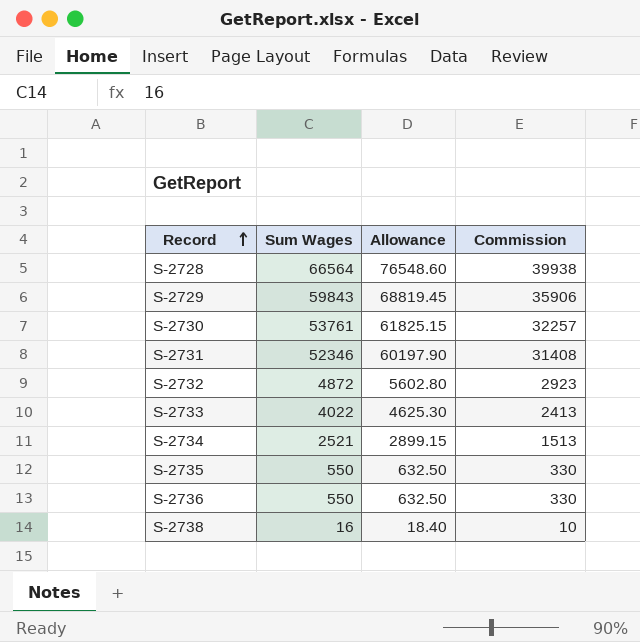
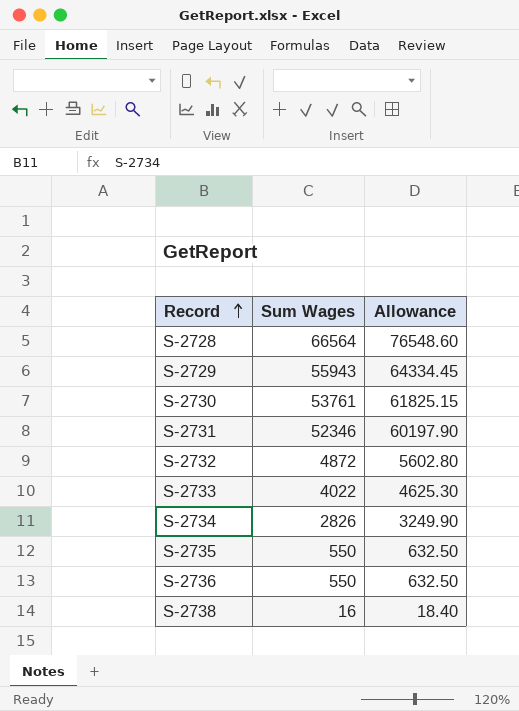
column Commission | formula: [Sum Wages] * 0.6 -> none
S-2729 | Sum Wages: 59843 -> 55943
S-2729 | Allowance: 68819.45 -> 64334.45
S-2734 | Sum Wages: 2521 -> 2826
S-2734 | Allowance: 2899.15 -> 3249.90

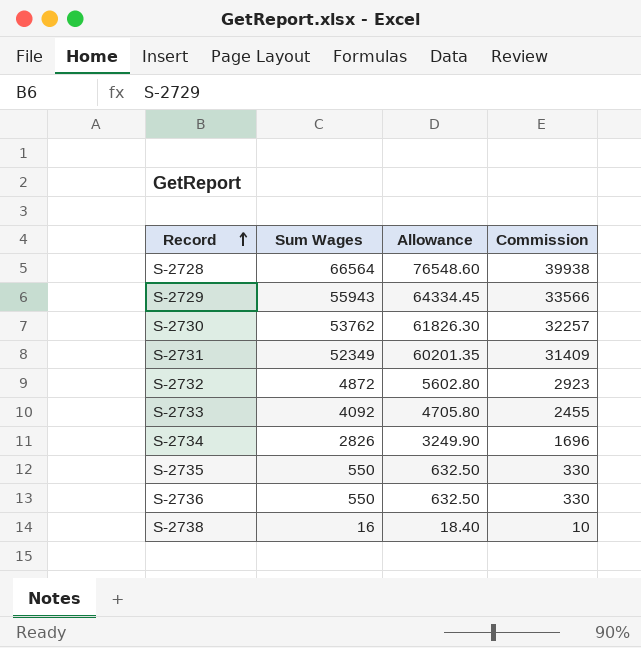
column Commission | formula: none -> [Sum Wages] * 0.6
S-2730 | Sum Wages: 53761 -> 53762
S-2730 | Allowance: 61825.15 -> 61826.30
S-2731 | Sum Wages: 52346 -> 52349
S-2731 | Allowance: 60197.90 -> 60201.35
S-2733 | Sum Wages: 4022 -> 4092
S-2733 | Allowance: 4625.30 -> 4705.80

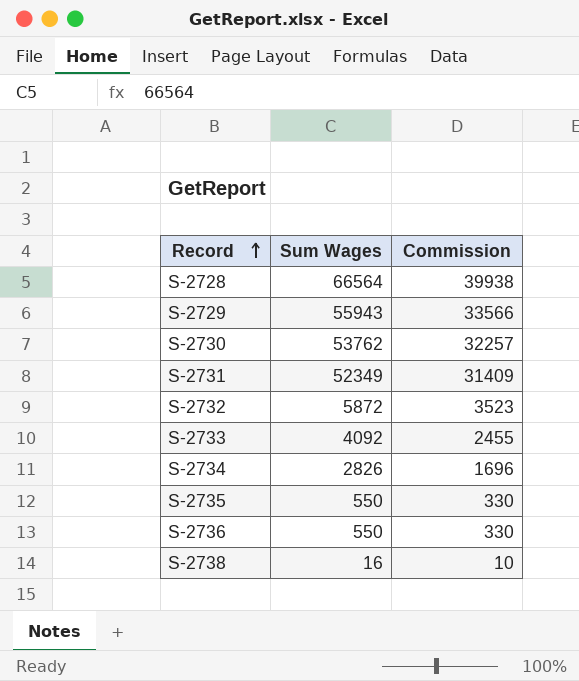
column Allowance | formula: [Sum Wages] * 1.15 -> none
S-2732 | Sum Wages: 4872 -> 5872
S-2732 | Commission: 2923 -> 3523

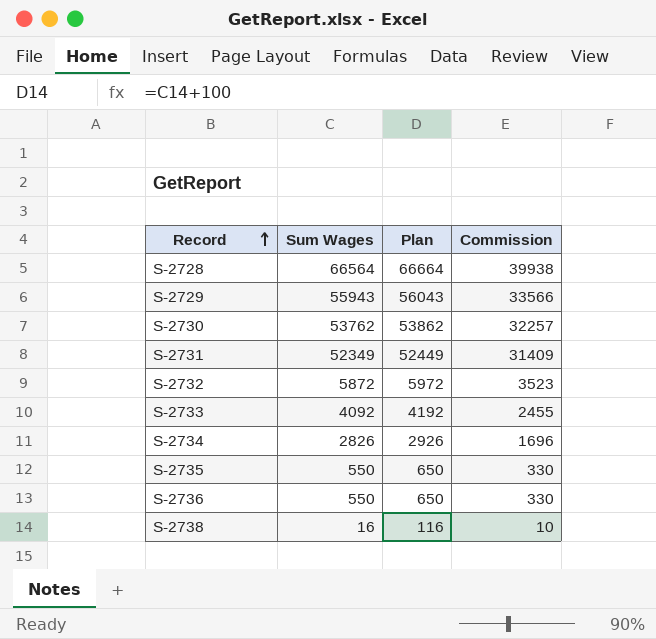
column Plan | formula: none -> [Sum Wages] + 100

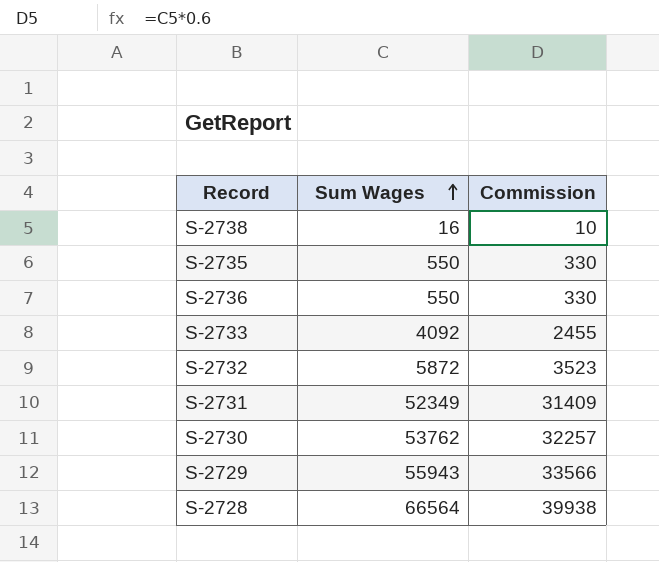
row order: Record ascending -> Sum Wages ascending
column Plan | formula: [Sum Wages] + 100 -> none
row S-2734: 2826 | 2926 | 1696 -> none

